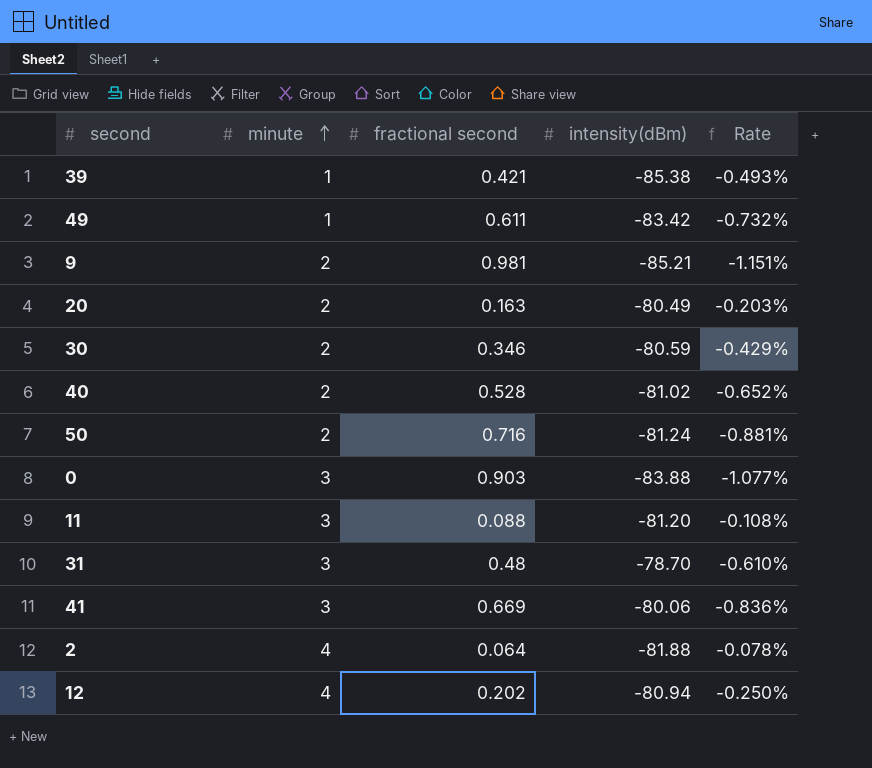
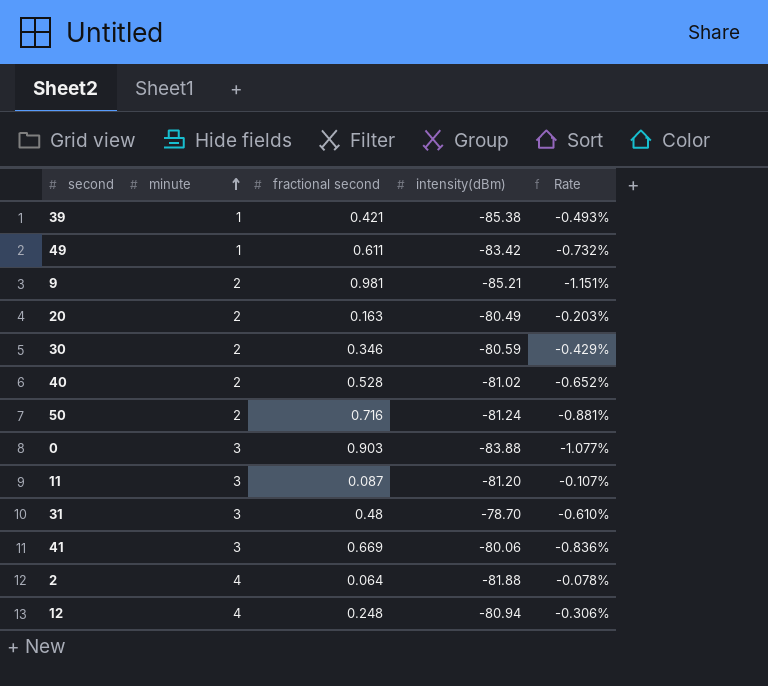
11 | fractional second: 0.088 -> 0.087
11 | Rate: -0.108% -> -0.107%
12 | fractional second: 0.202 -> 0.248
12 | Rate: -0.250% -> -0.306%

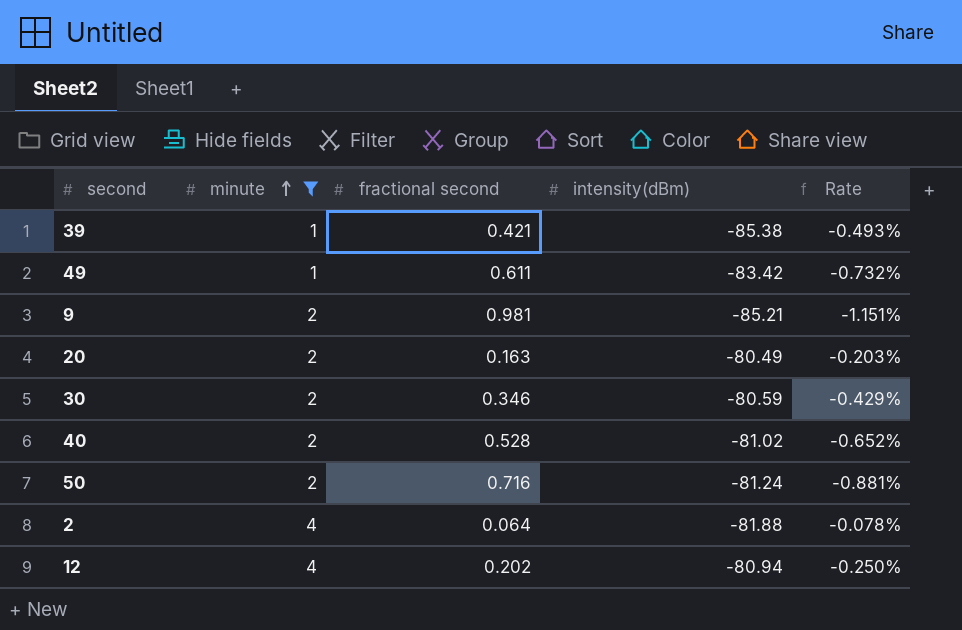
filter: none -> minute != 3
12 | fractional second: 0.248 -> 0.202
12 | Rate: -0.306% -> -0.250%

